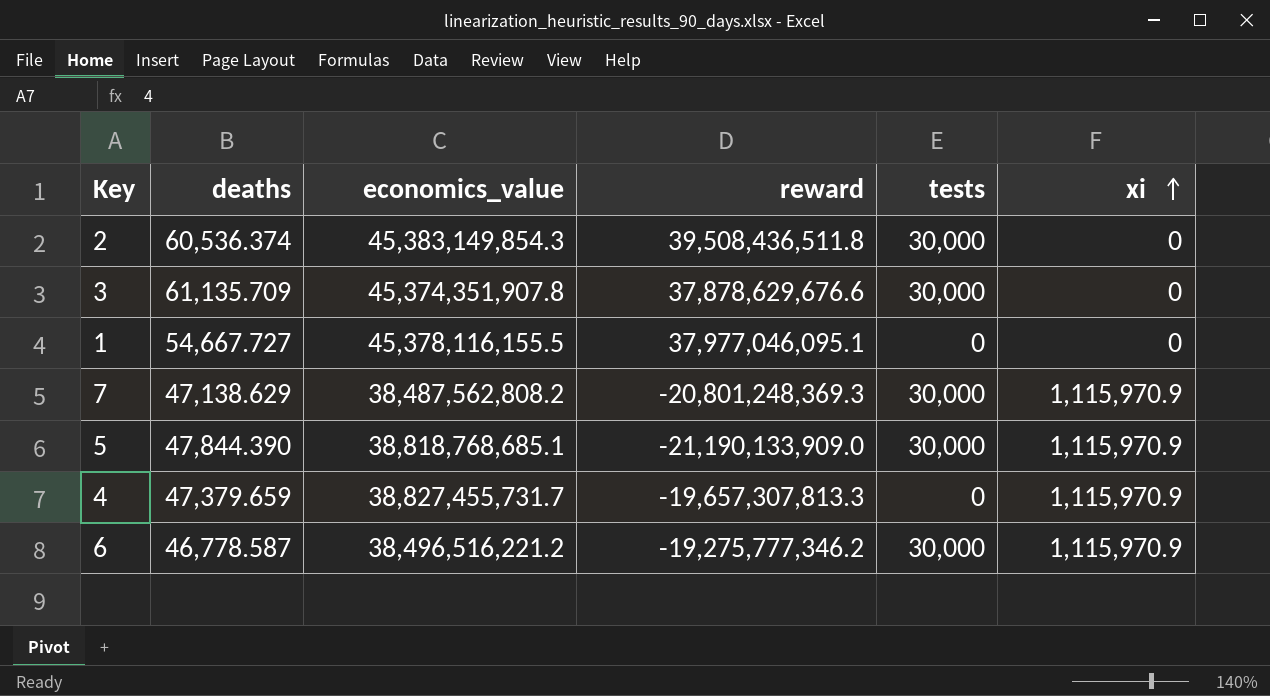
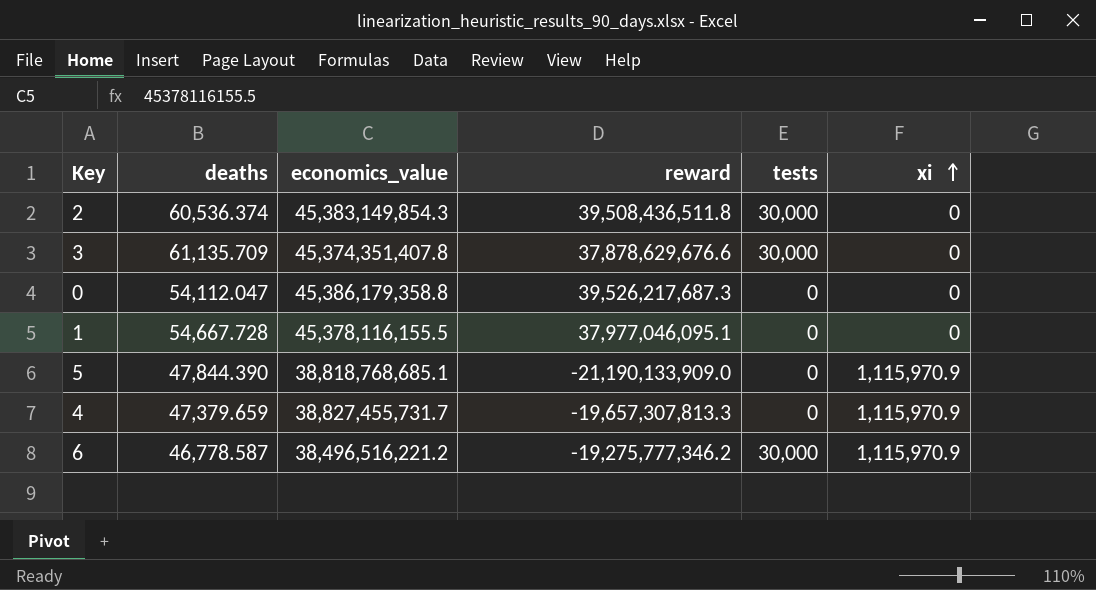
row 7: 47,138.629 | 38,487,562,808.2 | -20,801,248,369.3 | 30,000 | 1,115,970.9 -> none
3 | economics_value: 45,374,351,907.8 -> 45,374,351,407.8
row 0: none -> 54,112.047 | 45,386,179,358.8 | 39,526,217,687.3 | 0 | 0
1 | deaths: 54,667.727 -> 54,667.728
5 | tests: 30,000 -> 0

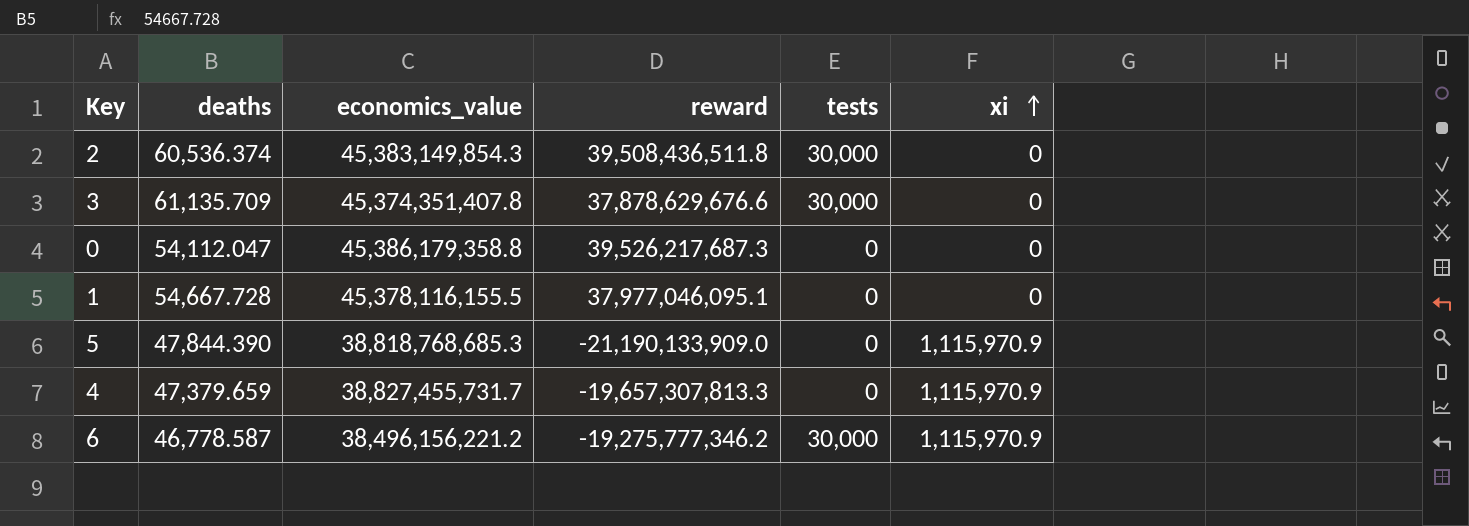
5 | economics_value: 38,818,768,685.1 -> 38,818,768,685.3
6 | economics_value: 38,496,516,221.2 -> 38,496,156,221.2

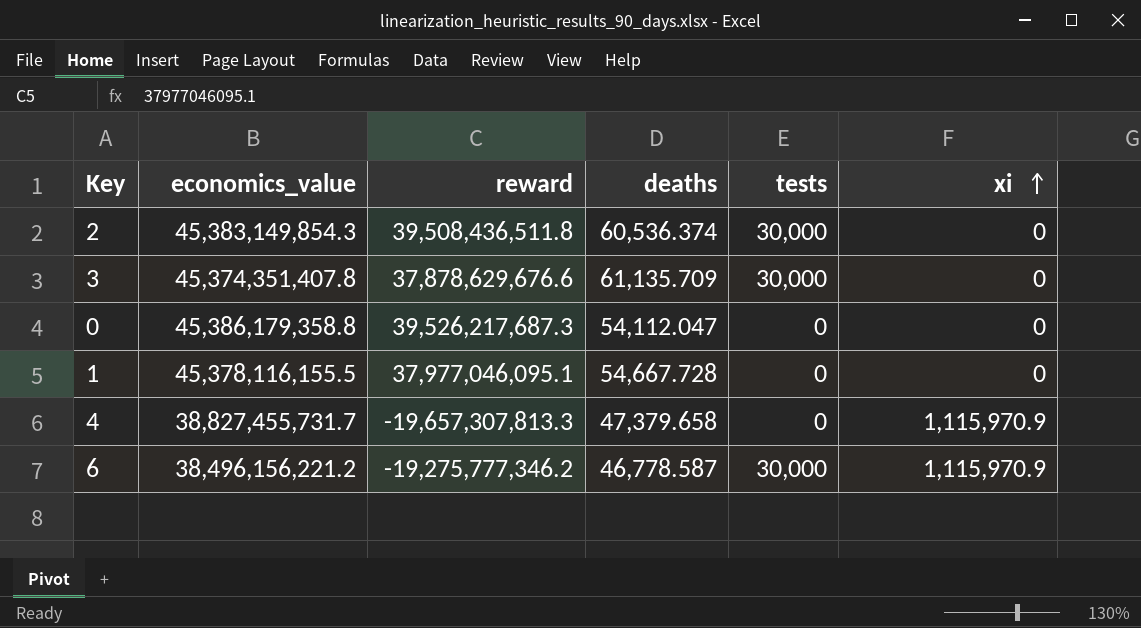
column deaths | position: 2 -> 4
row 5: 47,844.390 | 38,818,768,685.3 | -21,190,133,909.0 | 0 | 1,115,970.9 -> none
4 | deaths: 47,379.659 -> 47,379.658

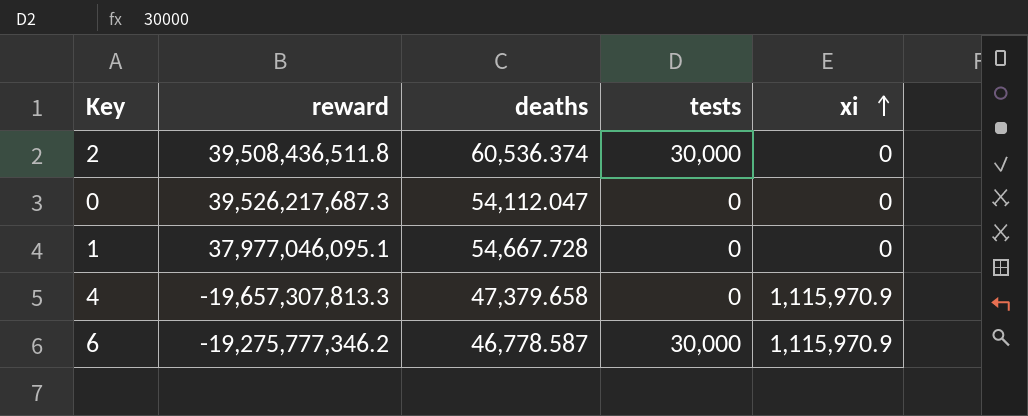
column economics_value | position: 2 -> none
row 3: 45,374,351,407.8 | 37,878,629,676.6 | 61,135.709 | 30,000 | 0 -> none

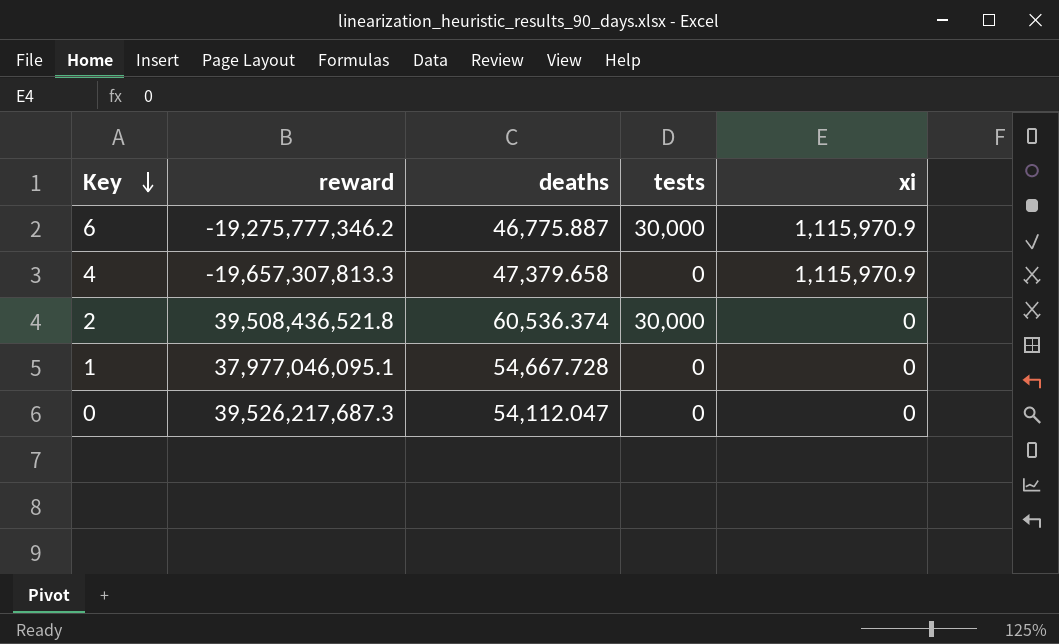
row order: xi ascending -> Key descending
6 | deaths: 46,778.587 -> 46,775.887
2 | reward: 39,508,436,511.8 -> 39,508,436,521.8

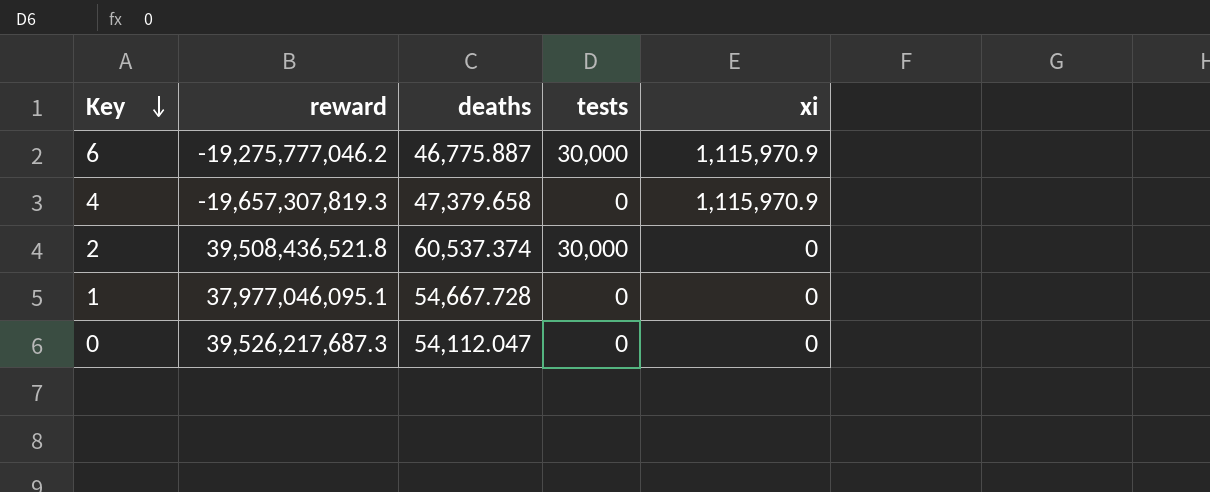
6 | reward: -19,275,777,346.2 -> -19,275,777,046.2
4 | reward: -19,657,307,813.3 -> -19,657,307,819.3
2 | deaths: 60,536.374 -> 60,537.374

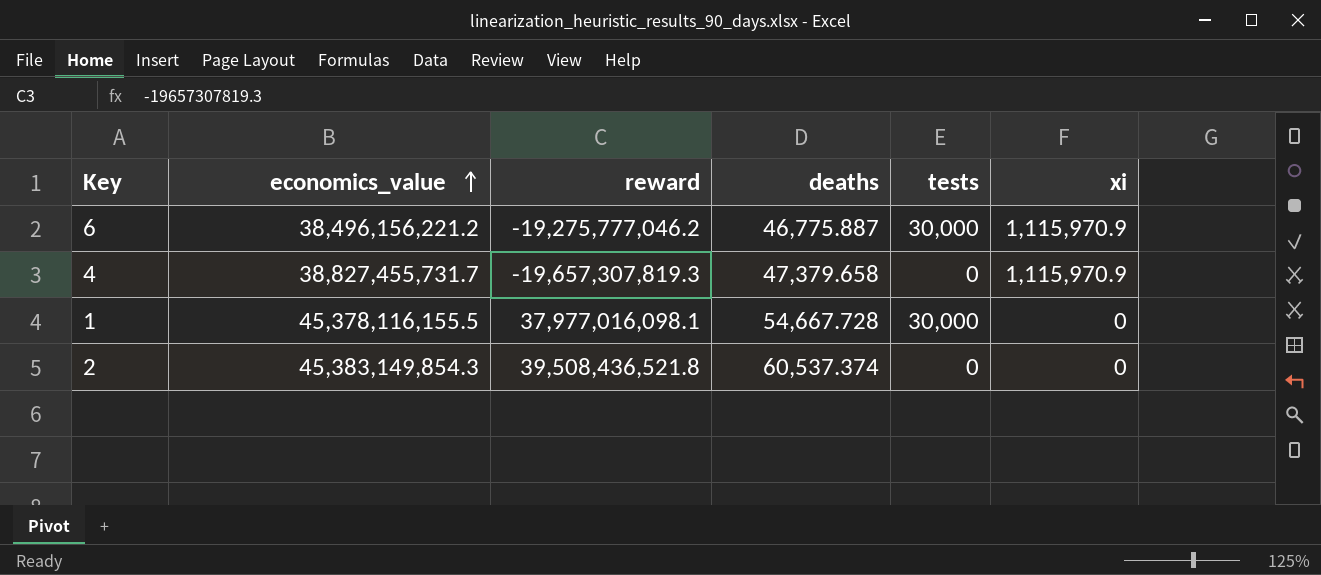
row order: Key descending -> economics_value ascending
column economics_value | position: none -> 2
row 0: 39,526,217,687.3 | 54,112.047 | 0 | 0 -> none
1 | reward: 37,977,046,095.1 -> 37,977,016,098.1
1 | tests: 0 -> 30,000
2 | tests: 30,000 -> 0

